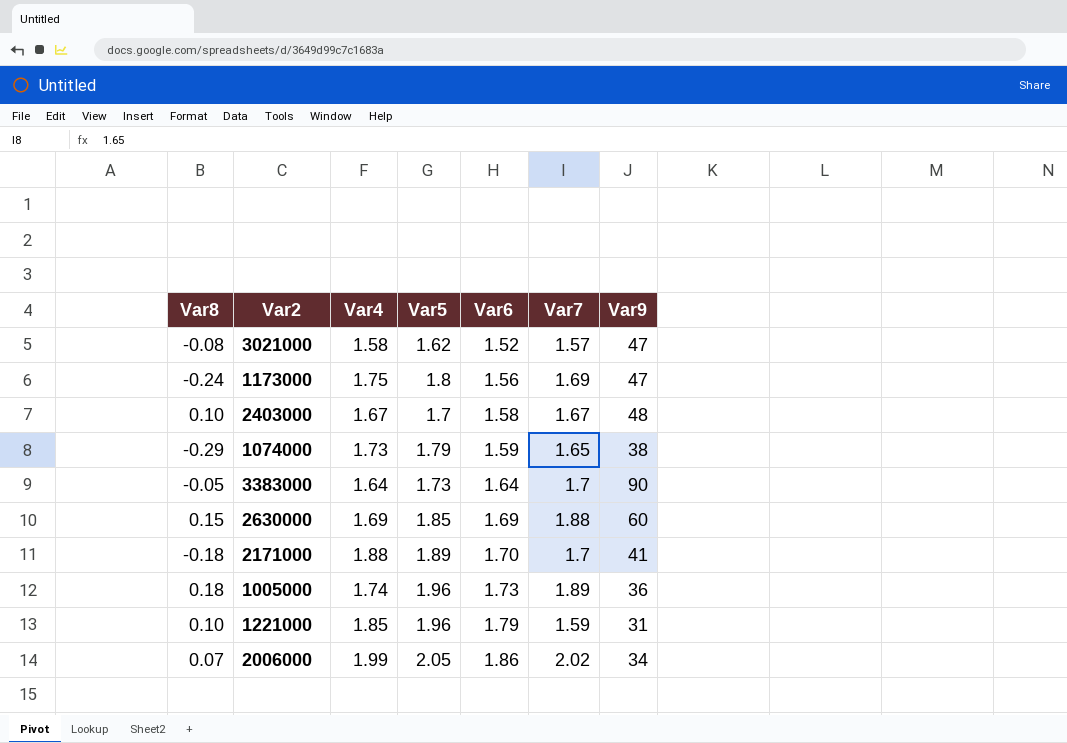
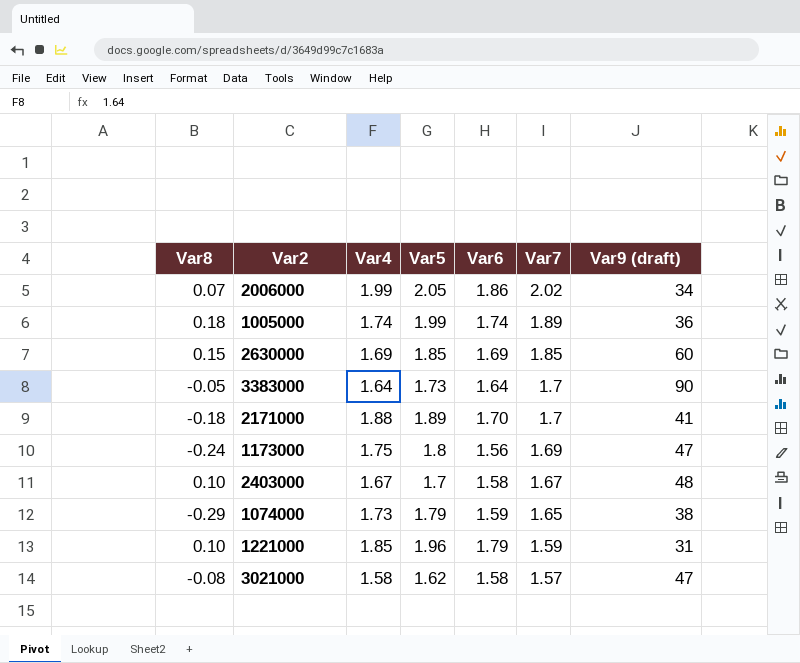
row order: Var6 ascending -> Var7 descending
column name: Var9 -> Var9 (draft)
1005000 | Var5: 1.96 -> 1.99
1005000 | Var6: 1.73 -> 1.74
2630000 | Var7: 1.88 -> 1.85
3021000 | Var6: 1.52 -> 1.58

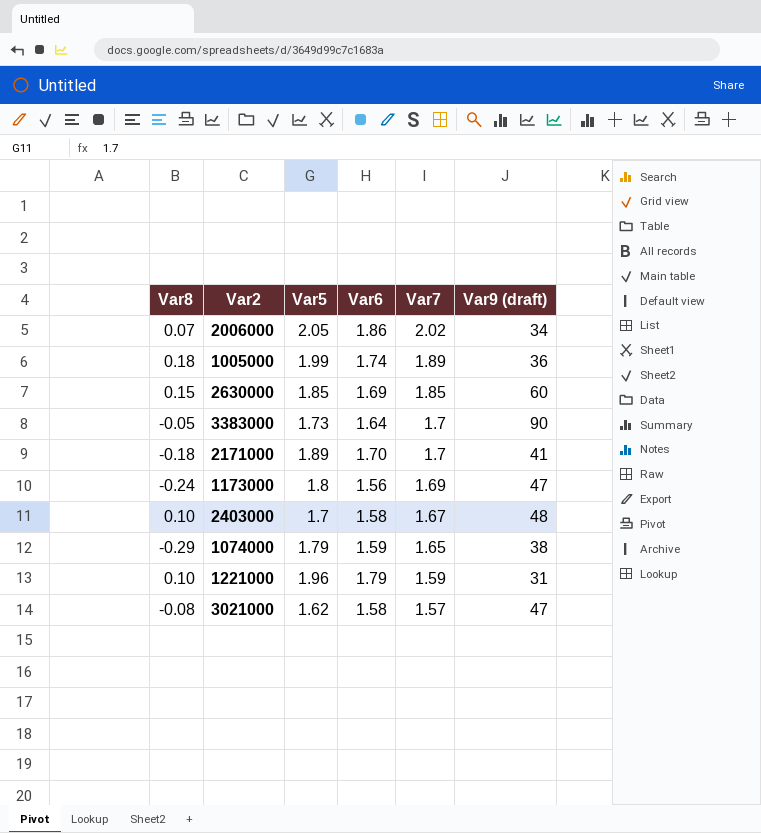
column Var4 | position: 3 -> none

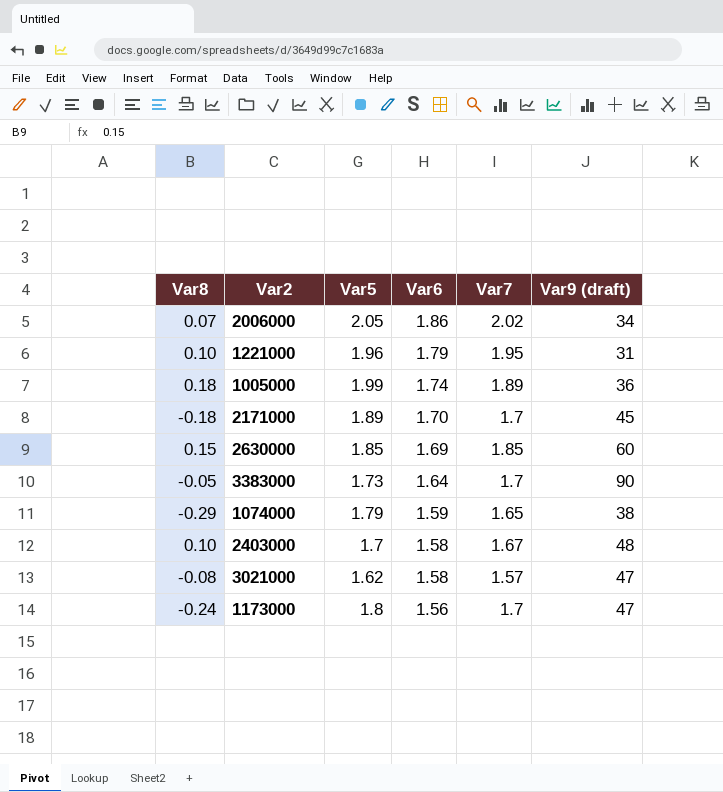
row order: Var7 descending -> Var6 descending
1221000 | Var7: 1.59 -> 1.95
2171000 | Var9 (draft): 41 -> 45
1173000 | Var7: 1.69 -> 1.7

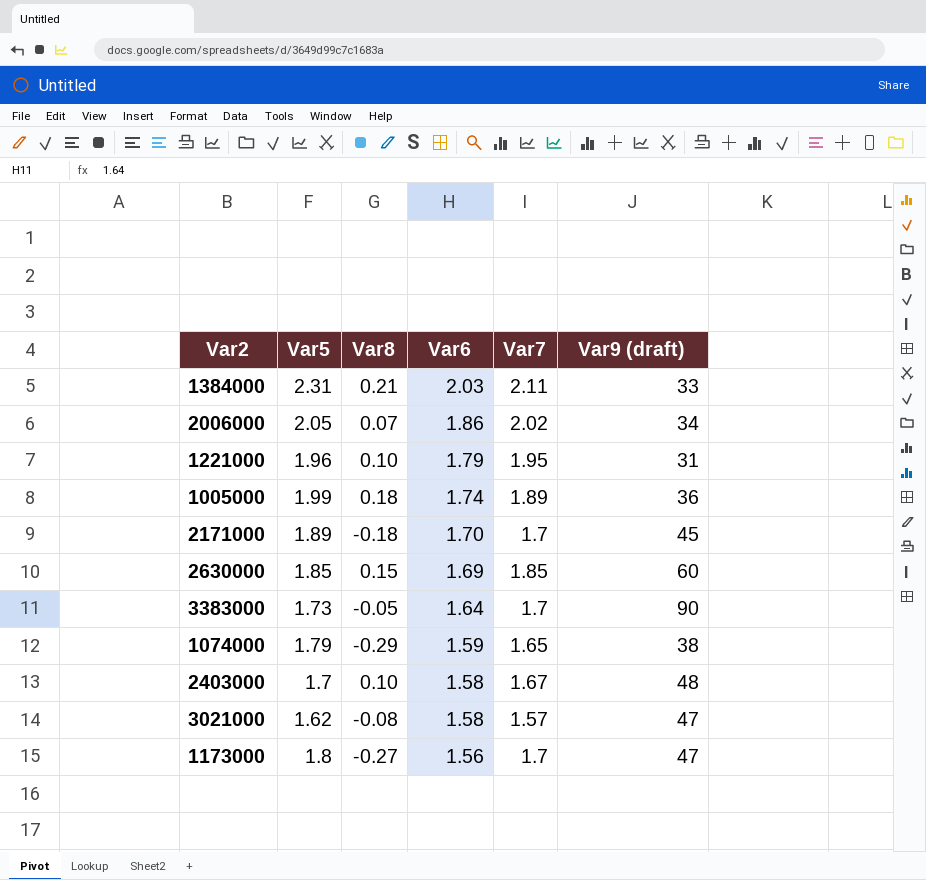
column Var8 | position: 1 -> 3
row 1384000: none -> 2.31 | 0.21 | 2.03 | 2.11 | 33
1173000 | Var8: -0.24 -> -0.27

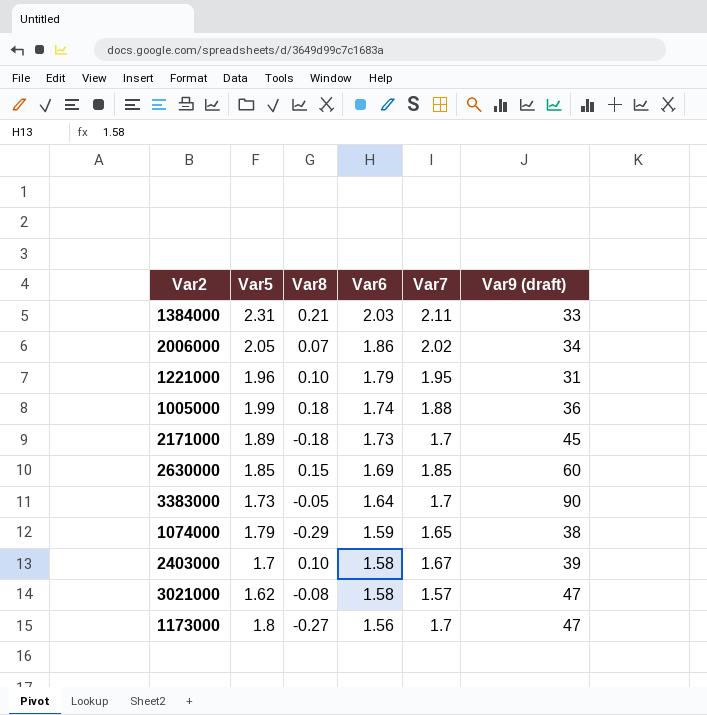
1005000 | Var7: 1.89 -> 1.88
2171000 | Var6: 1.70 -> 1.73
2403000 | Var9 (draft): 48 -> 39

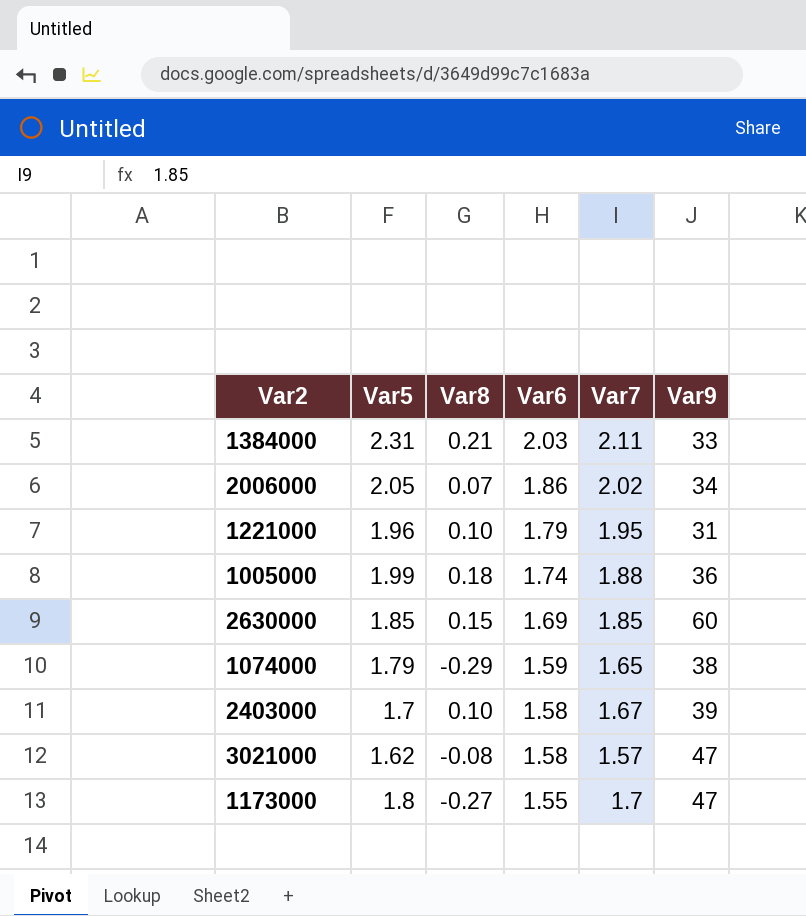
column name: Var9 (draft) -> Var9
row 2171000: 1.89 | -0.18 | 1.73 | 1.7 | 45 -> none
row 3383000: 1.73 | -0.05 | 1.64 | 1.7 | 90 -> none
1173000 | Var6: 1.56 -> 1.55

